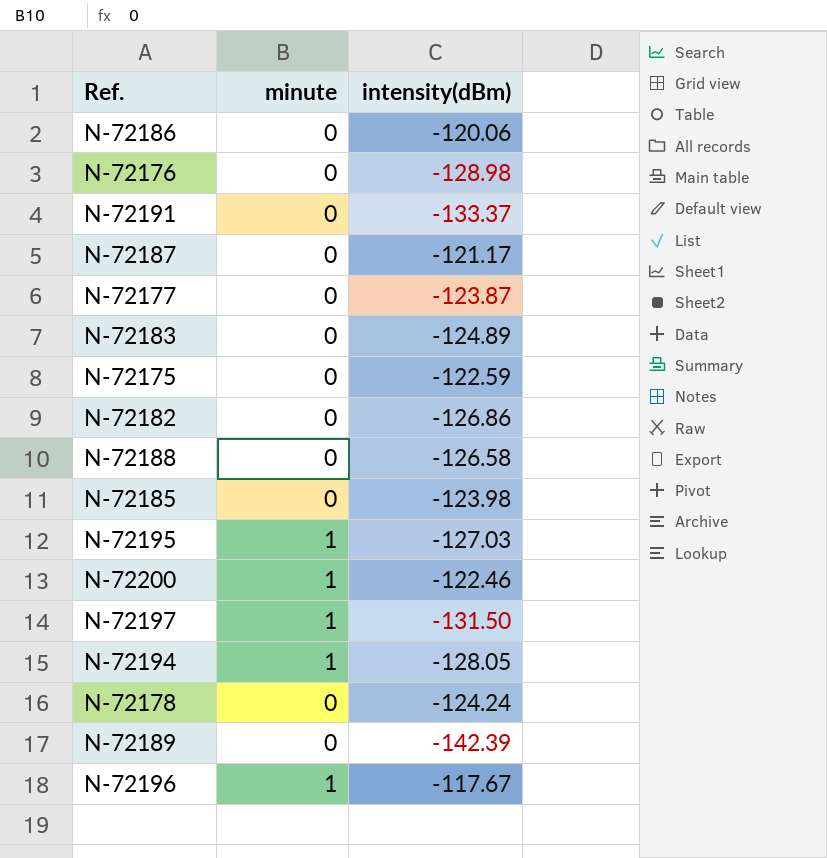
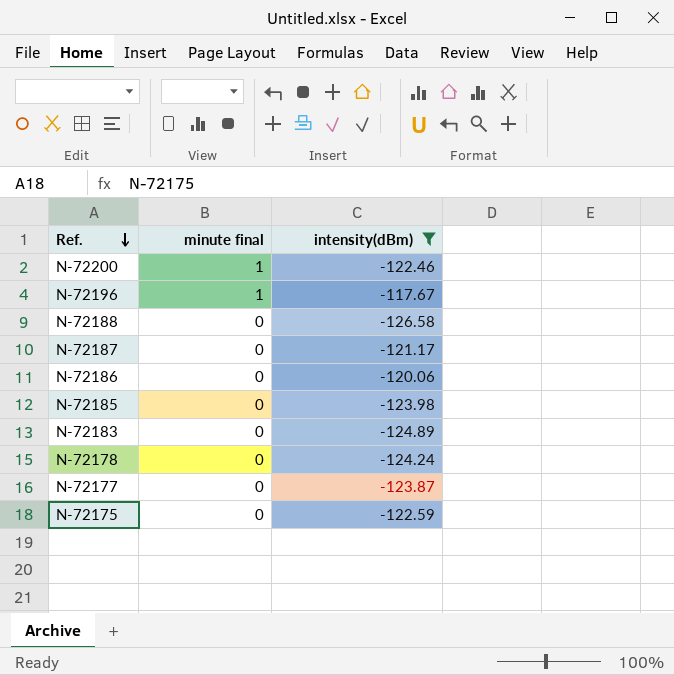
filter: none -> intensity(dBm) >= -126.58
row order: none -> Ref. descending
column name: minute -> minute final

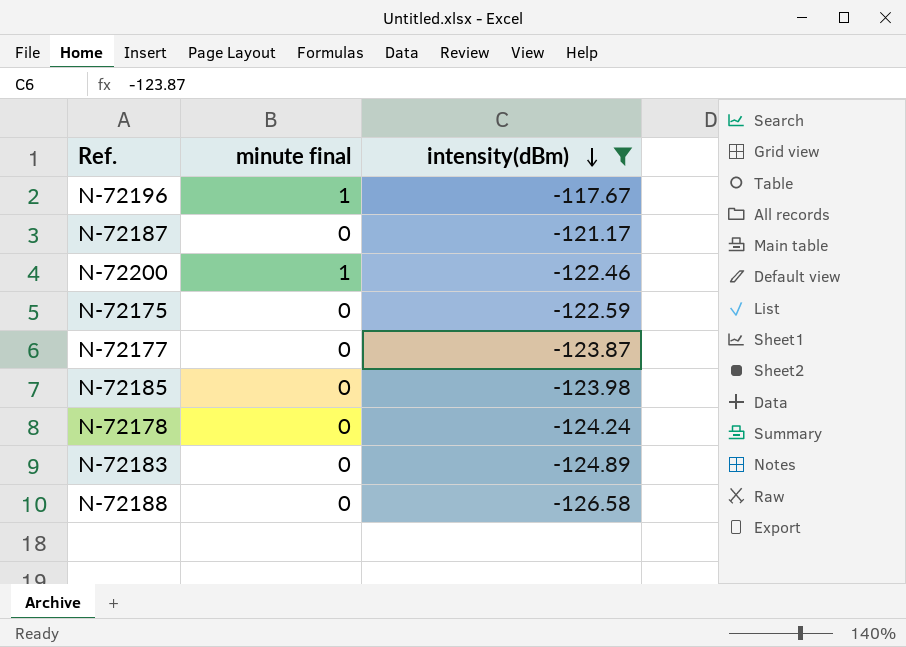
row order: Ref. descending -> intensity(dBm) descending
row N-72186: 0 | -120.06 -> none

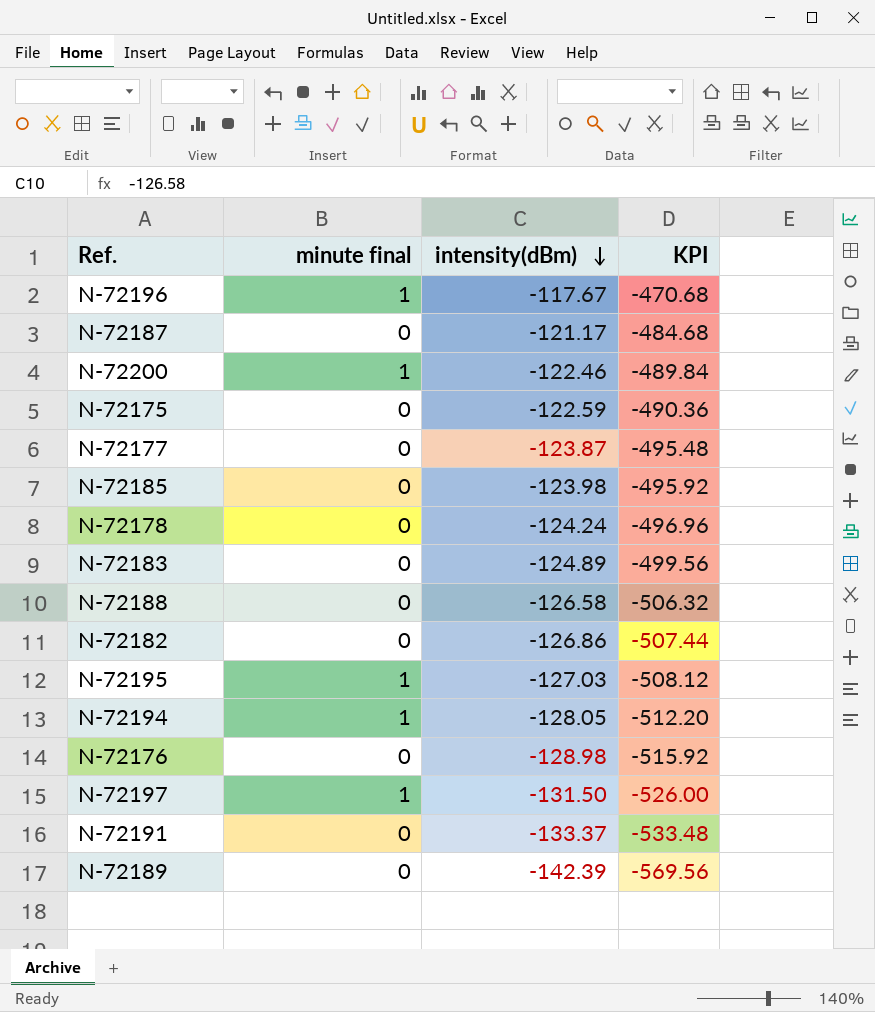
filter: intensity(dBm) >= -126.58 -> none
column KPI | formula: none -> [intensity(dBm)] * 4

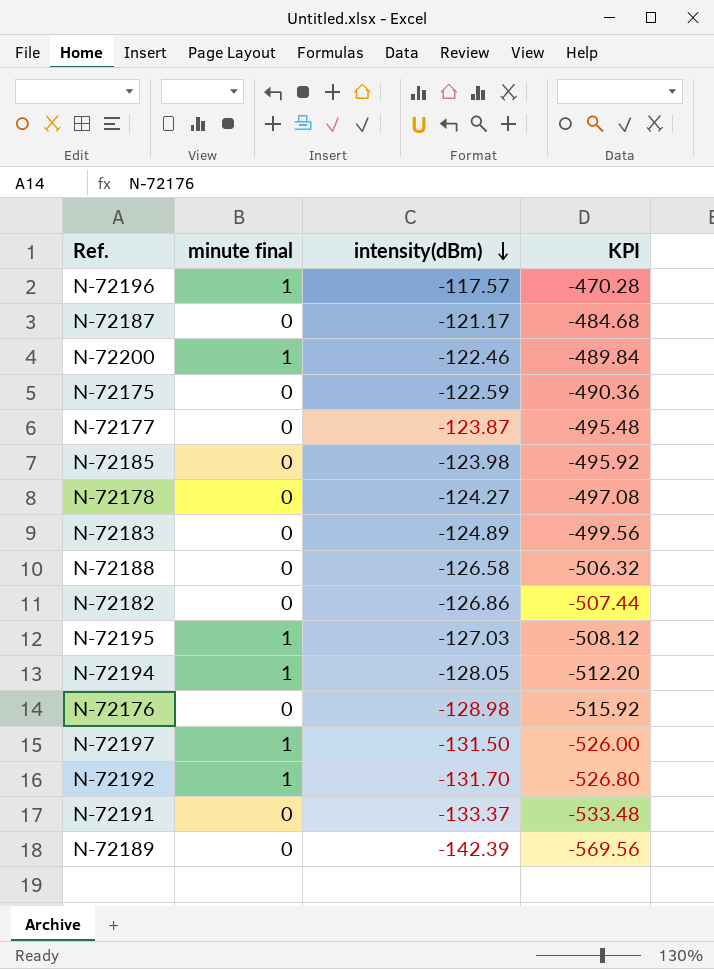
N-72196 | intensity(dBm): -117.67 -> -117.57
N-72196 | KPI: -470.68 -> -470.28
N-72178 | intensity(dBm): -124.24 -> -124.27
N-72178 | KPI: -496.96 -> -497.08
row N-72192: none -> 1 | -131.70 | -526.80

